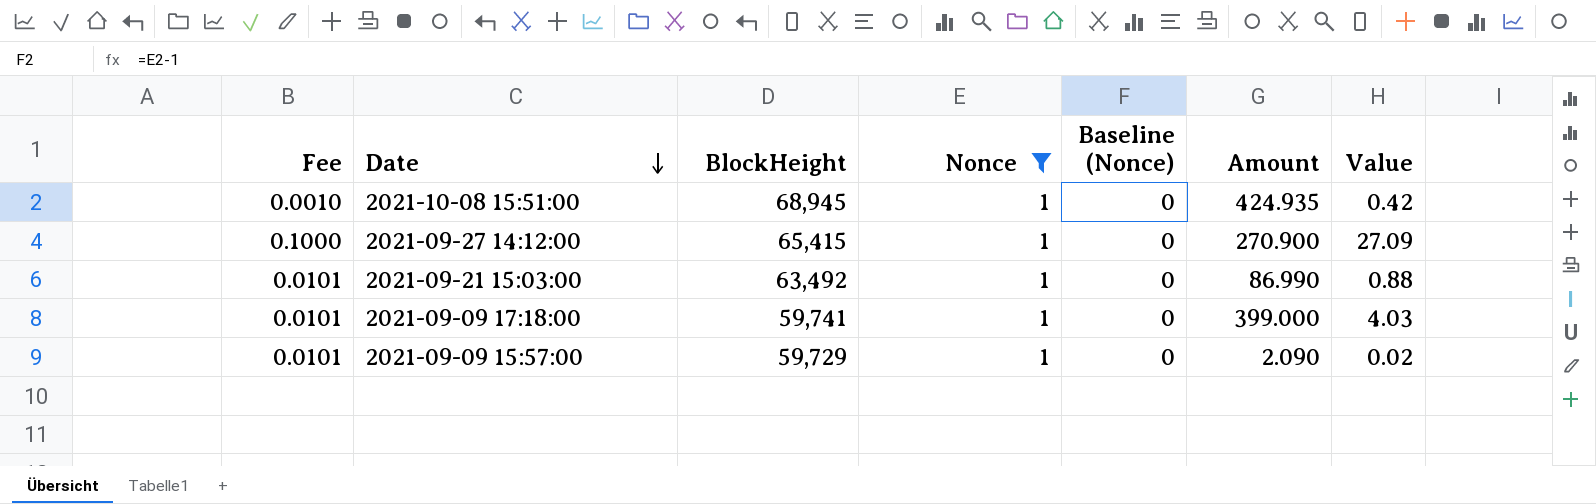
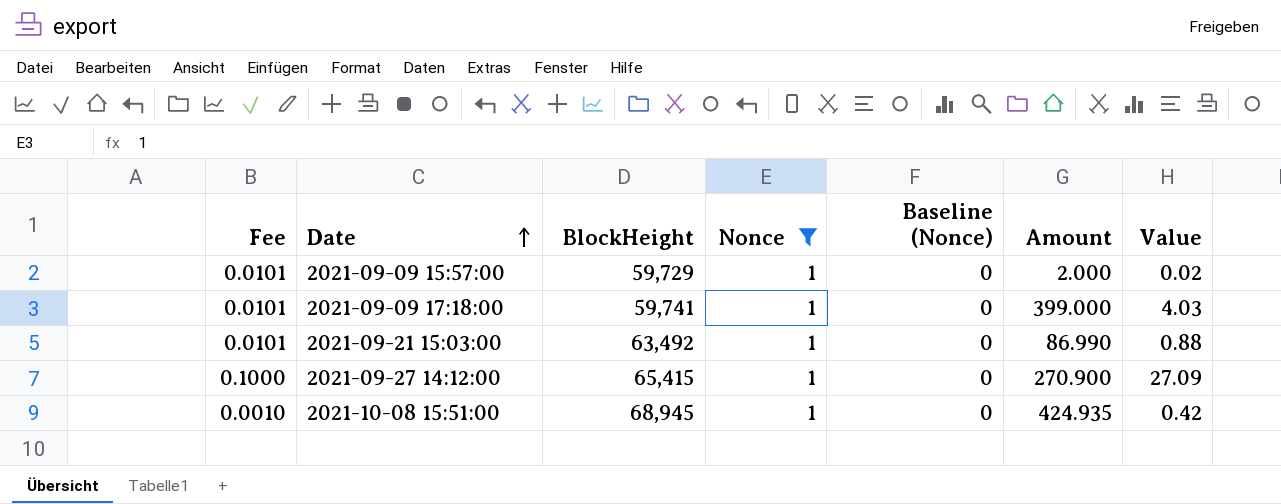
row order: Date descending -> Date ascending
2021-09-09 15:57:00 | Amount: 2.090 -> 2.000

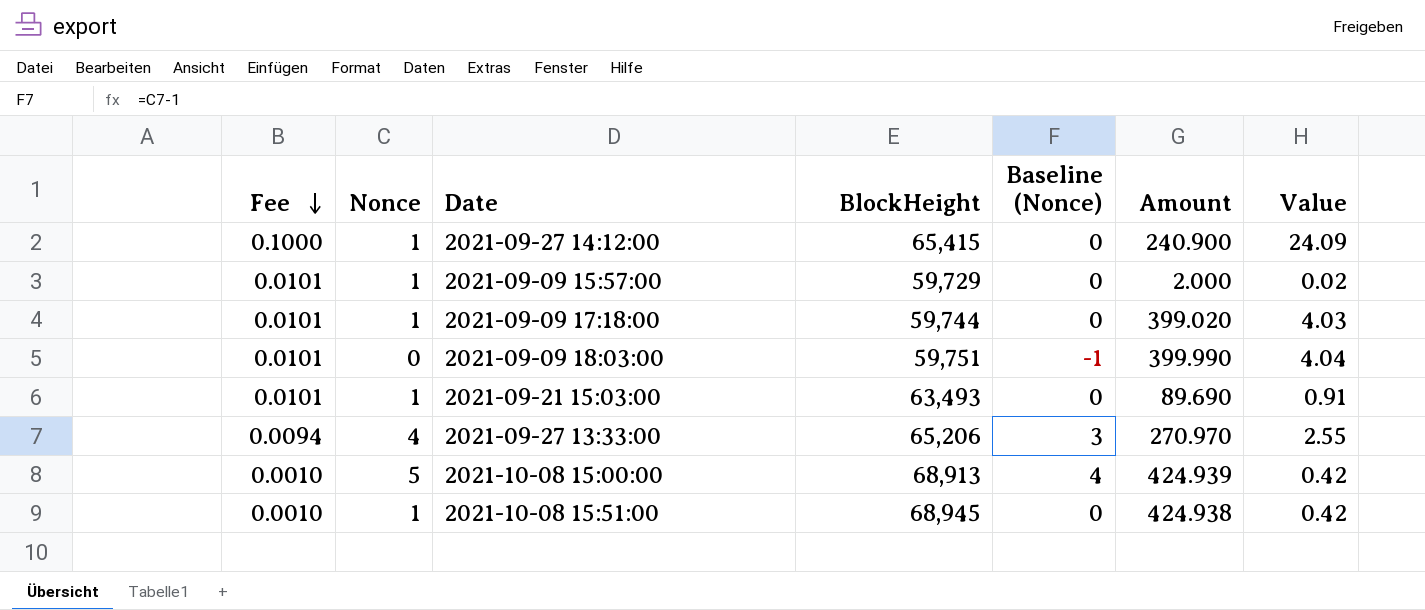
filter: Nonce = 1 -> none
row order: Date ascending -> Fee descending
column Nonce | position: 4 -> 2
2021-09-27 14:12:00 | Amount: 270.900 -> 240.900
2021-09-27 14:12:00 | Value: 27.09 -> 24.09
2021-09-09 17:18:00 | BlockHeight: 59,741 -> 59,744
2021-09-09 17:18:00 | Amount: 399.000 -> 399.020
2021-09-21 15:03:00 | BlockHeight: 63,492 -> 63,493
2021-09-21 15:03:00 | Amount: 86.990 -> 89.690
2021-09-21 15:03:00 | Value: 0.88 -> 0.91
2021-10-08 15:51:00 | Amount: 424.935 -> 424.938

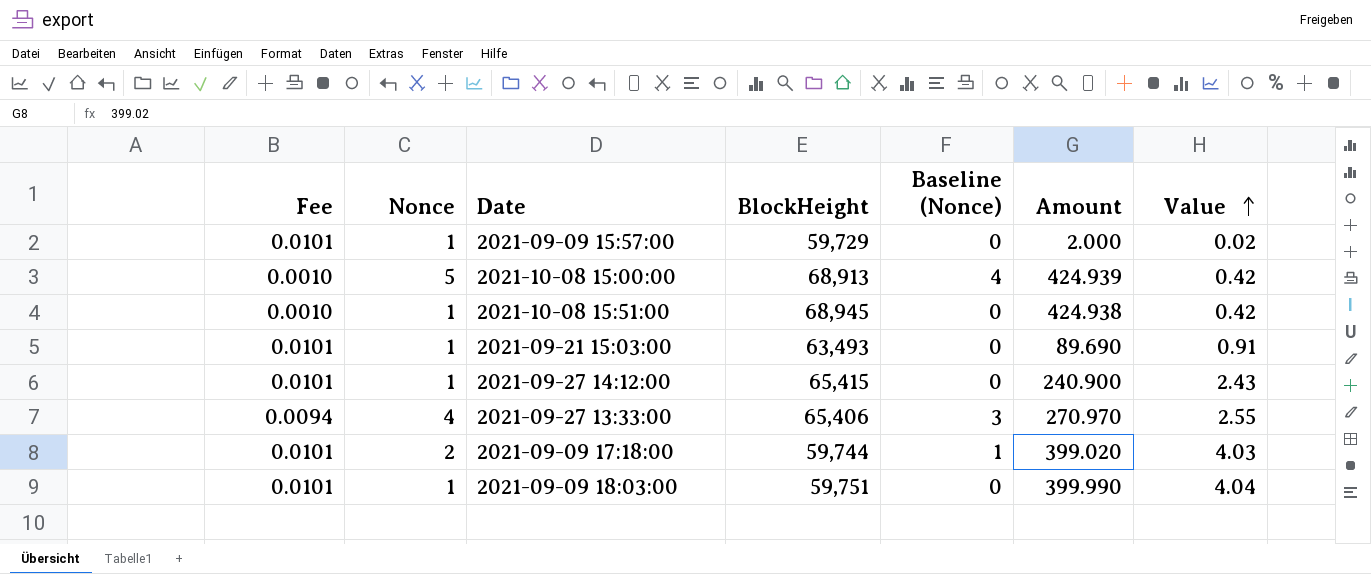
row order: Fee descending -> Value ascending
2021-09-27 14:12:00 | Fee: 0.1000 -> 0.0101
2021-09-27 14:12:00 | Value: 24.09 -> 2.43
2021-09-27 13:33:00 | BlockHeight: 65,206 -> 65,406
2021-09-09 17:18:00 | Nonce: 1 -> 2
2021-09-09 17:18:00 | Baseline (Nonce): 0 -> 1
2021-09-09 18:03:00 | Nonce: 0 -> 1
2021-09-09 18:03:00 | Baseline (Nonce): -1 -> 0

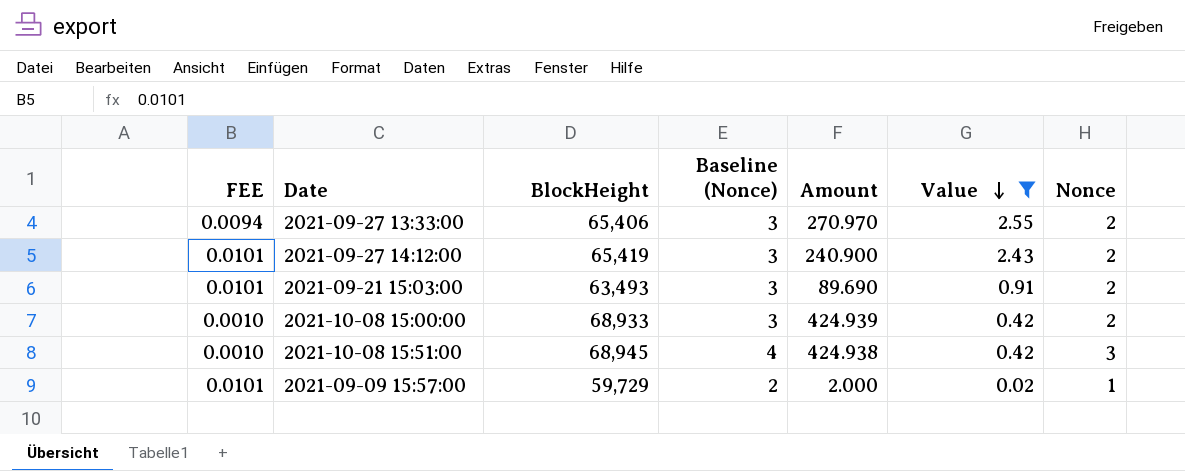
filter: none -> Value <= 2.55
row order: Value ascending -> Value descending
column name: Fee -> FEE
column Baseline (Nonce) | formula: [Nonce] - 1 -> [Nonce] + 1
column Nonce | position: 2 -> 7
2021-09-27 13:33:00 | Nonce: 4 -> 2
2021-09-27 14:12:00 | BlockHeight: 65,415 -> 65,419
2021-09-27 14:12:00 | Nonce: 1 -> 2
2021-09-21 15:03:00 | Nonce: 1 -> 2
2021-10-08 15:00:00 | BlockHeight: 68,913 -> 68,933
2021-10-08 15:00:00 | Nonce: 5 -> 2
2021-10-08 15:51:00 | Nonce: 1 -> 3

